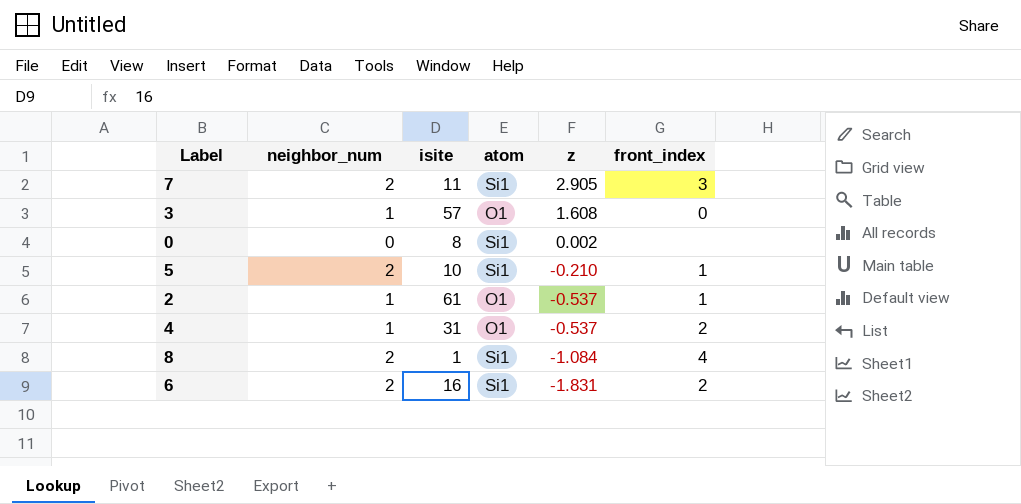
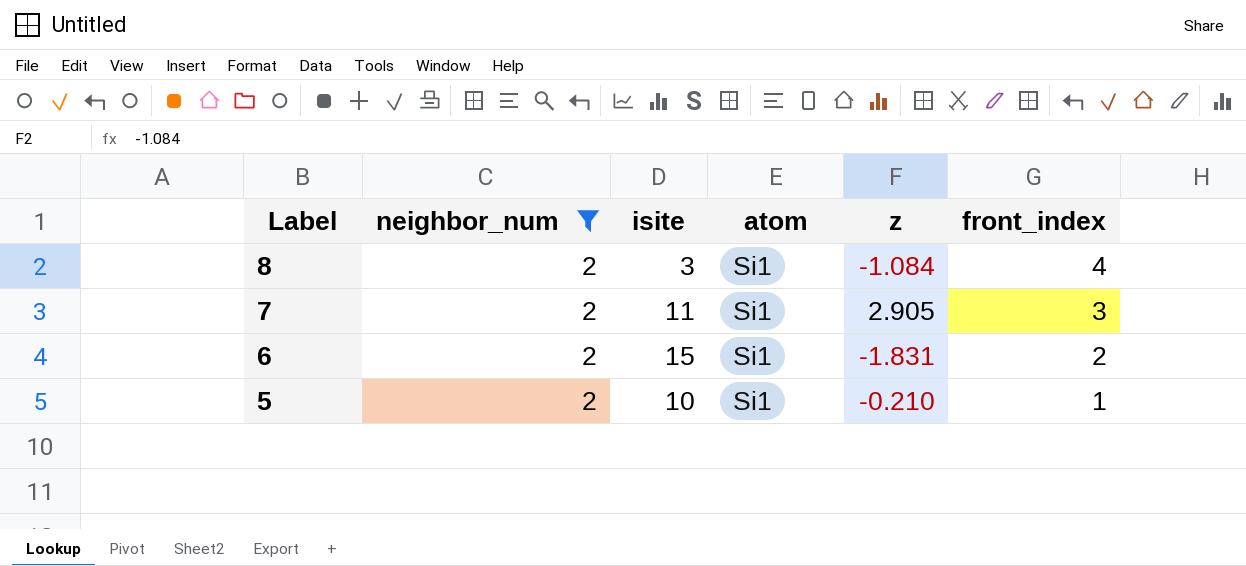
filter: none -> neighbor_num = 2
row order: z descending -> Label descending
8 | isite: 1 -> 3
6 | isite: 16 -> 15

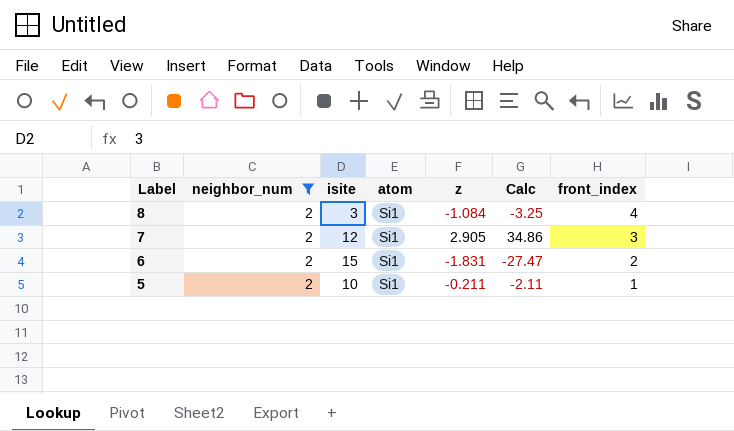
column Calc | formula: none -> [isite] * [z]
7 | isite: 11 -> 12
5 | z: -0.210 -> -0.211

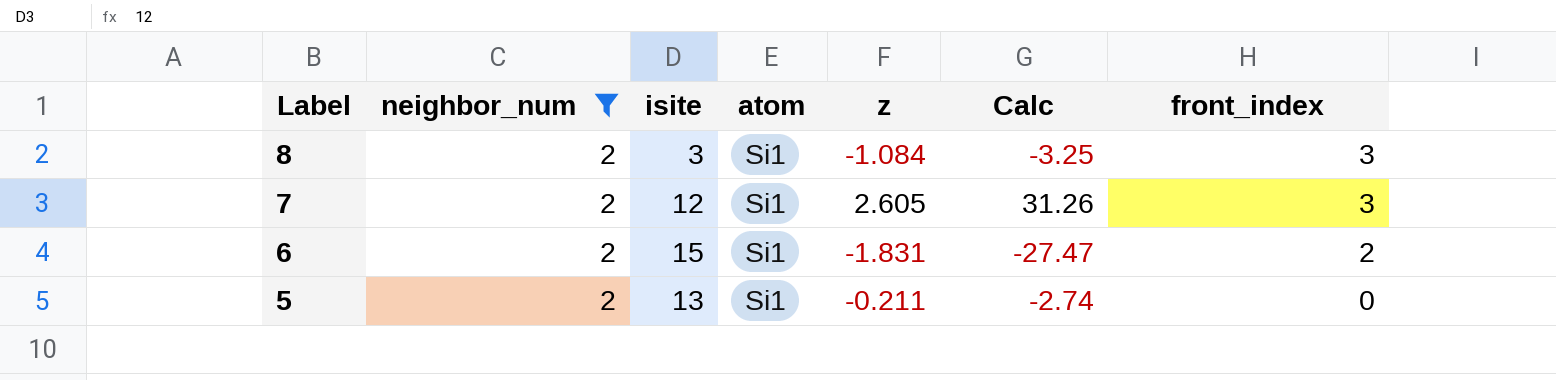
8 | front_index: 4 -> 3
7 | z: 2.905 -> 2.605
7 | Calc: 34.86 -> 31.26
5 | isite: 10 -> 13
5 | Calc: -2.11 -> -2.74
5 | front_index: 1 -> 0

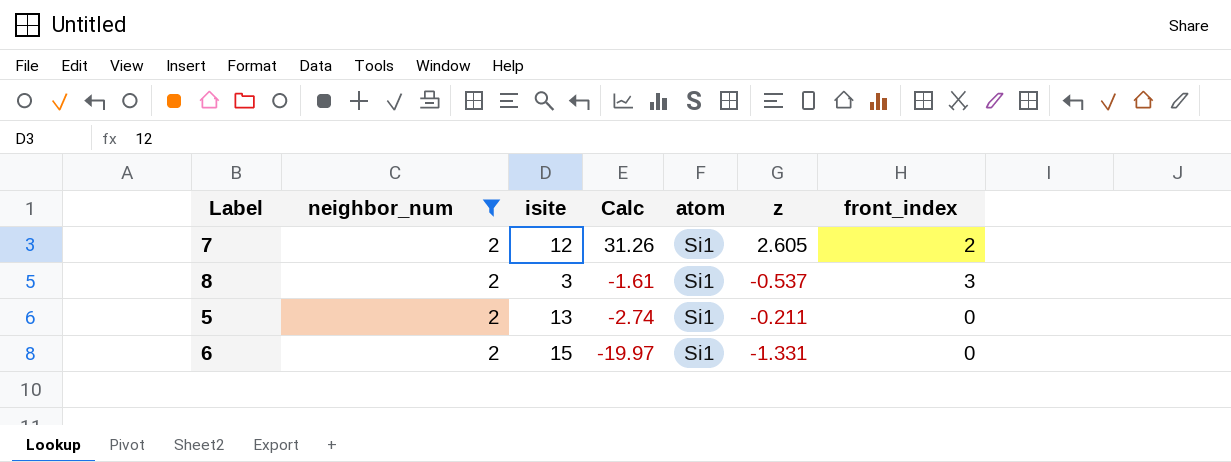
row order: Label descending -> Calc descending
column Calc | position: 6 -> 4
7 | front_index: 3 -> 2
8 | Calc: -3.25 -> -1.61
8 | z: -1.084 -> -0.537
6 | Calc: -27.47 -> -19.97
6 | z: -1.831 -> -1.331
6 | front_index: 2 -> 0

